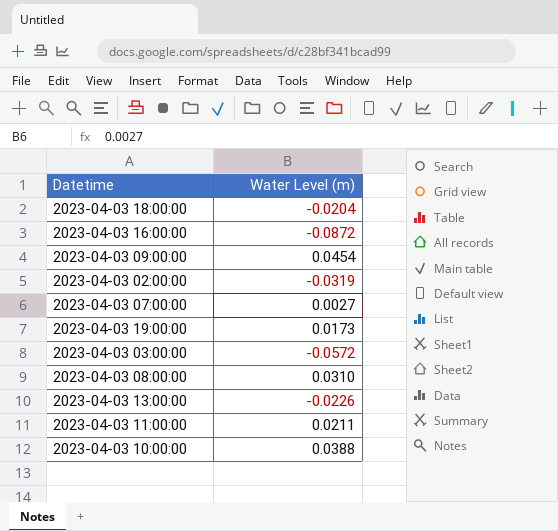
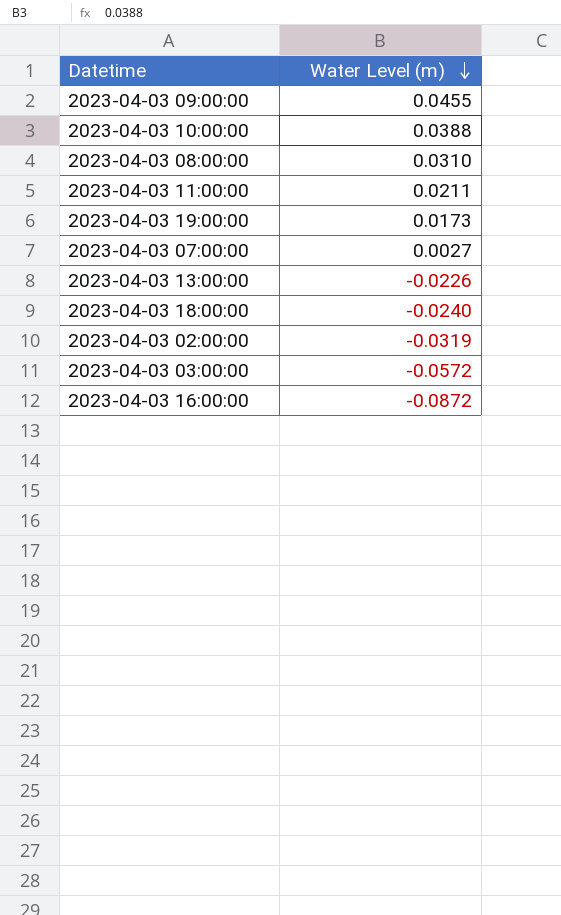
row order: none -> Water Level (m) descending
2023-04-03 09:00:00 | Water Level (m): 0.0454 -> 0.0455
2023-04-03 18:00:00 | Water Level (m): -0.0204 -> -0.0240

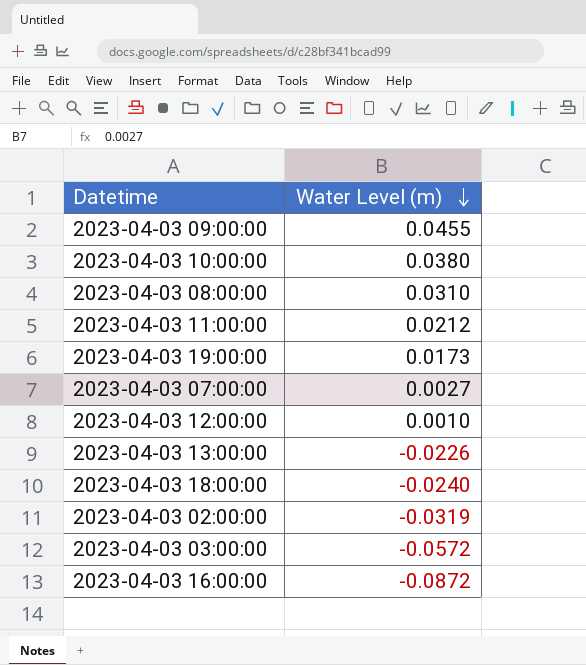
2023-04-03 10:00:00 | Water Level (m): 0.0388 -> 0.0380
2023-04-03 11:00:00 | Water Level (m): 0.0211 -> 0.0212
row 2023-04-03 12:00:00: none -> 0.0010

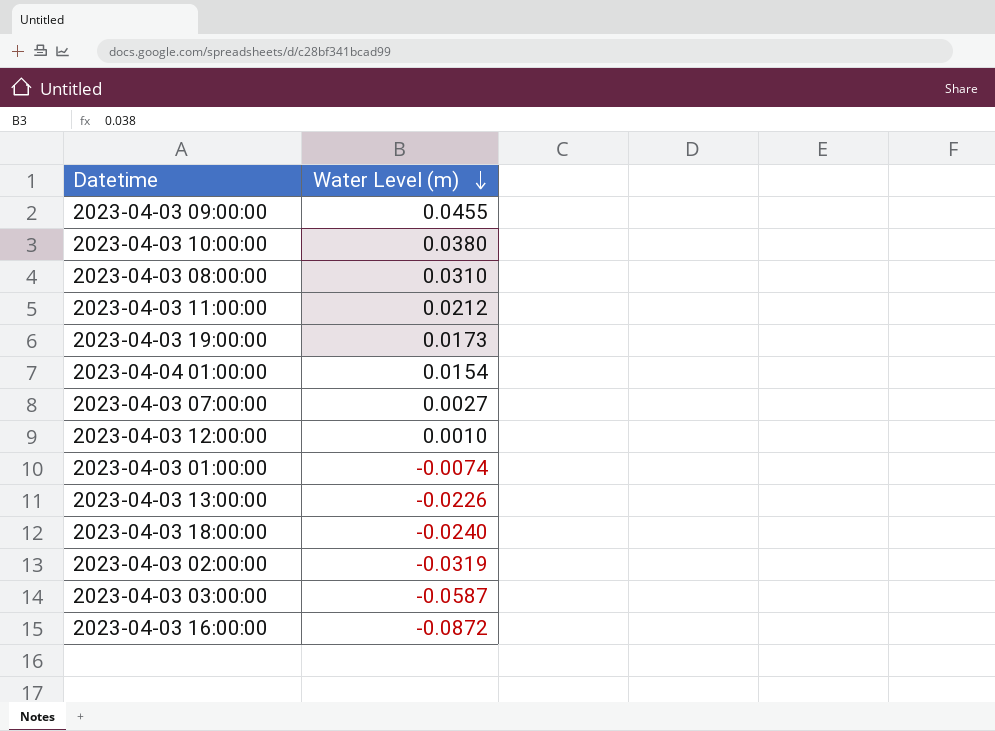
row 2023-04-04 01:00:00: none -> 0.0154
row 2023-04-03 01:00:00: none -> -0.0074
2023-04-03 03:00:00 | Water Level (m): -0.0572 -> -0.0587

